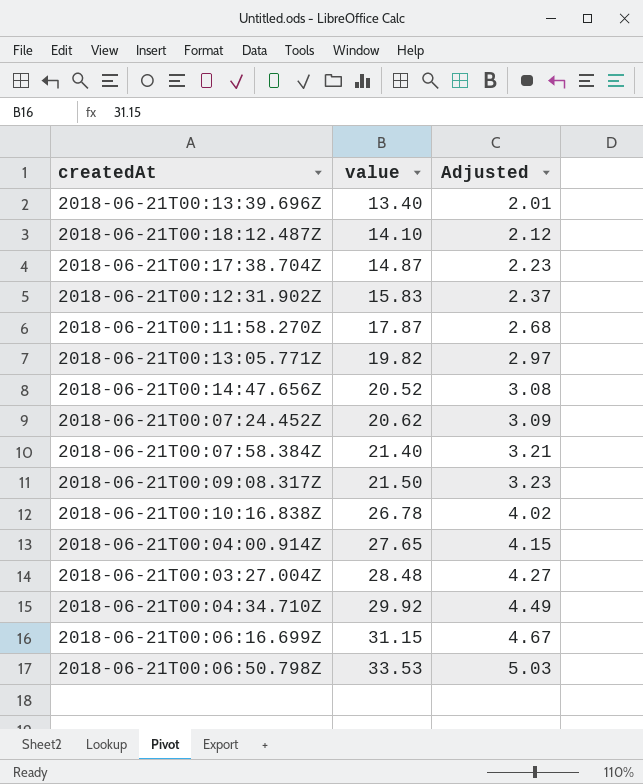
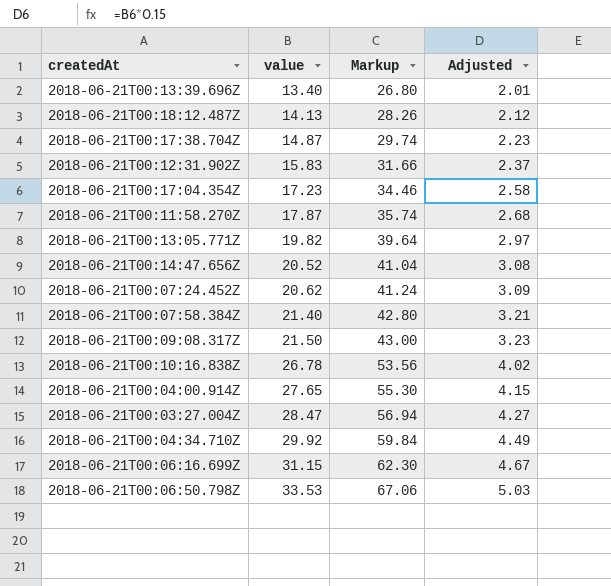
column Markup | formula: none -> [value] * 2
2018-06-21T00:18:12.487Z | value: 14.10 -> 14.13
row 2018-06-21T00:17:04.354Z: none -> 17.23 | 34.46 | 2.58
2018-06-21T00:03:27.004Z | value: 28.48 -> 28.47

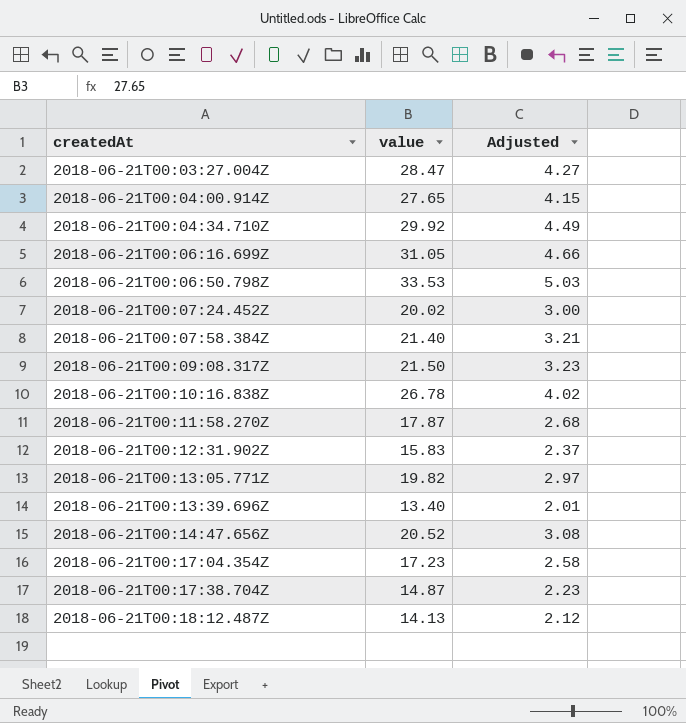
row order: value ascending -> createdAt ascending
column Markup | formula: [value] * 2 -> none
2018-06-21T00:06:16.699Z | value: 31.15 -> 31.05
2018-06-21T00:06:16.699Z | Adjusted: 4.67 -> 4.66
2018-06-21T00:07:24.452Z | value: 20.62 -> 20.02
2018-06-21T00:07:24.452Z | Adjusted: 3.09 -> 3.00

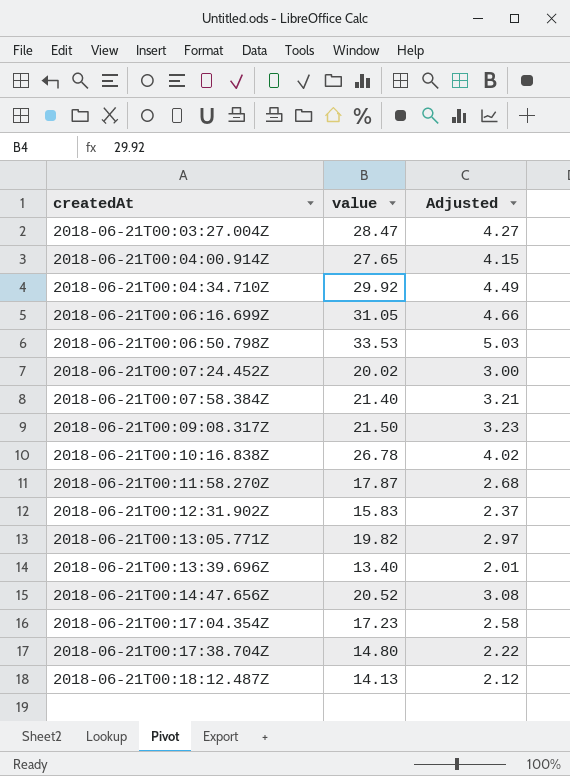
2018-06-21T00:17:38.704Z | value: 14.87 -> 14.80
2018-06-21T00:17:38.704Z | Adjusted: 2.23 -> 2.22

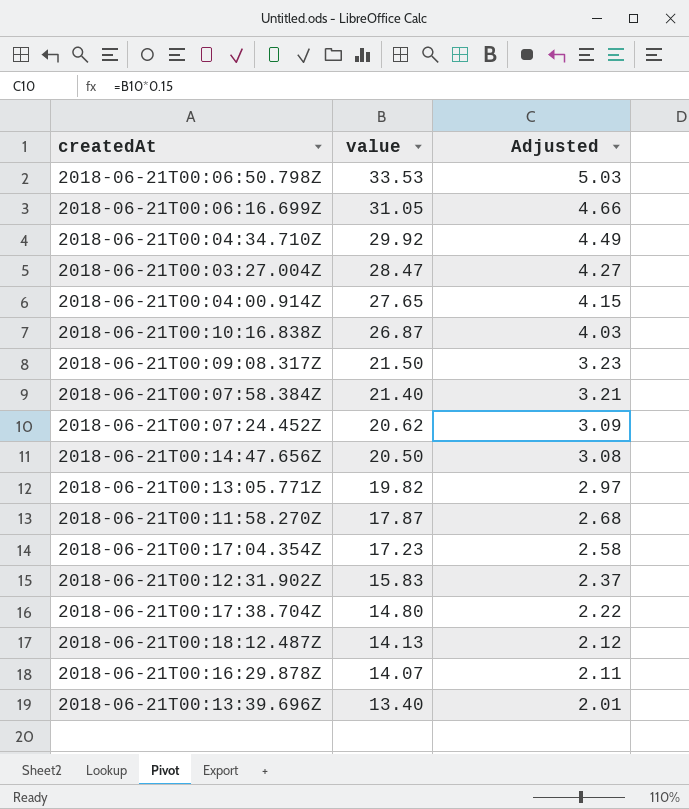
row order: createdAt ascending -> value descending
2018-06-21T00:10:16.838Z | value: 26.78 -> 26.87
2018-06-21T00:10:16.838Z | Adjusted: 4.02 -> 4.03
2018-06-21T00:07:24.452Z | value: 20.02 -> 20.62
2018-06-21T00:07:24.452Z | Adjusted: 3.00 -> 3.09
2018-06-21T00:14:47.656Z | value: 20.52 -> 20.50
row 2018-06-21T00:16:29.878Z: none -> 14.07 | 2.11

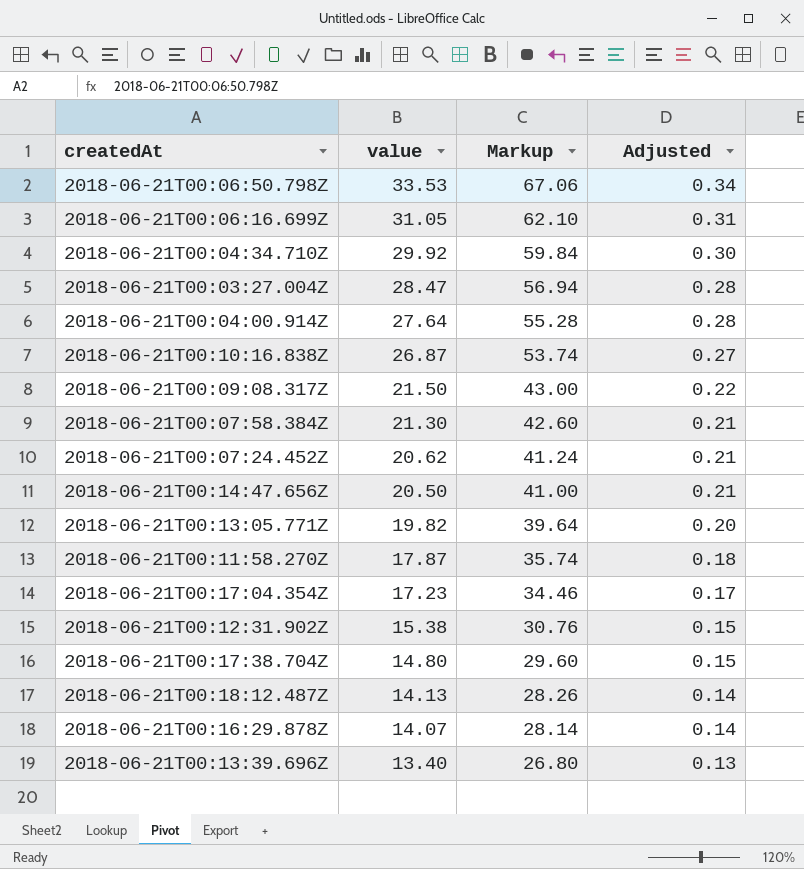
column Markup | formula: none -> [value] * 2
column Adjusted | formula: [value] * 0.15 -> [value] * 0.01
2018-06-21T00:04:00.914Z | value: 27.65 -> 27.64
2018-06-21T00:07:58.384Z | value: 21.40 -> 21.30
2018-06-21T00:12:31.902Z | value: 15.83 -> 15.38

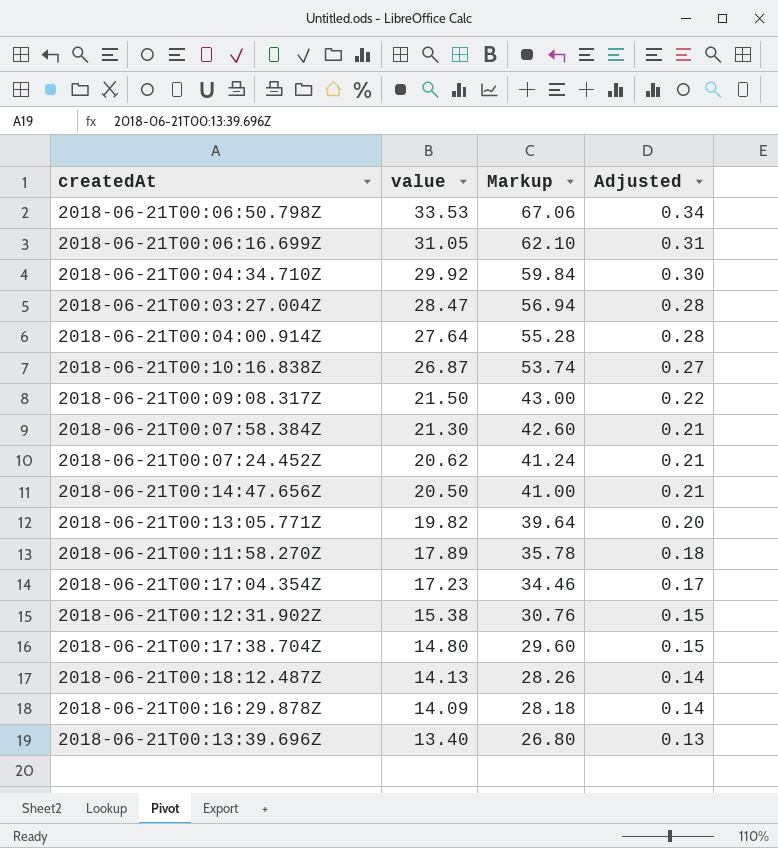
2018-06-21T00:11:58.270Z | value: 17.87 -> 17.89
2018-06-21T00:11:58.270Z | Markup: 35.74 -> 35.78
2018-06-21T00:16:29.878Z | value: 14.07 -> 14.09
2018-06-21T00:16:29.878Z | Markup: 28.14 -> 28.18

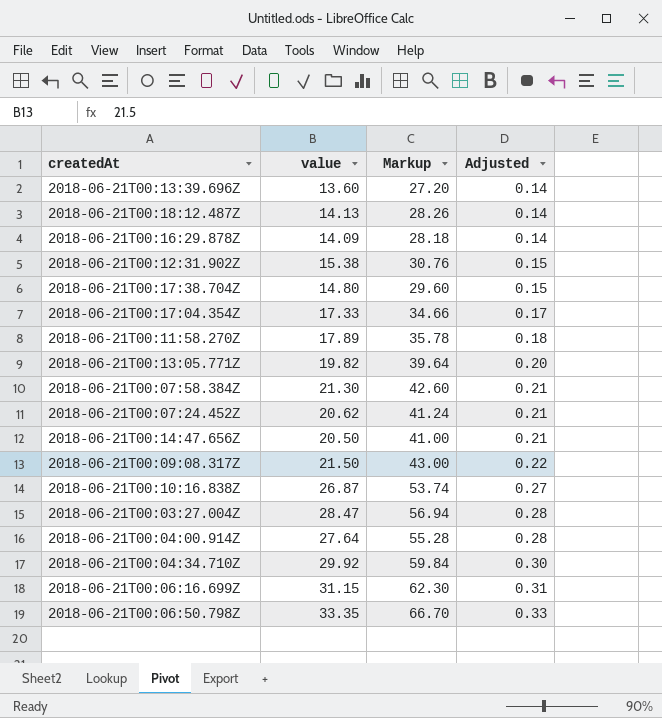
row order: value descending -> Adjusted ascending
2018-06-21T00:13:39.696Z | value: 13.40 -> 13.60
2018-06-21T00:13:39.696Z | Markup: 26.80 -> 27.20
2018-06-21T00:13:39.696Z | Adjusted: 0.13 -> 0.14
2018-06-21T00:17:04.354Z | value: 17.23 -> 17.33
2018-06-21T00:17:04.354Z | Markup: 34.46 -> 34.66
2018-06-21T00:06:16.699Z | value: 31.05 -> 31.15
2018-06-21T00:06:16.699Z | Markup: 62.10 -> 62.30
2018-06-21T00:06:50.798Z | value: 33.53 -> 33.35
2018-06-21T00:06:50.798Z | Markup: 67.06 -> 66.70
2018-06-21T00:06:50.798Z | Adjusted: 0.34 -> 0.33

